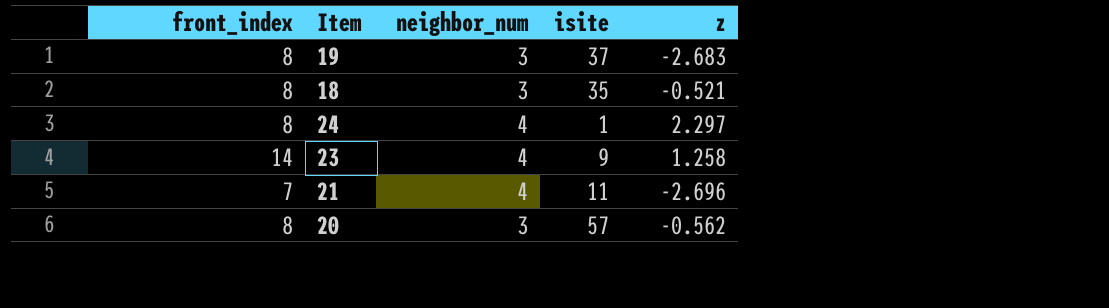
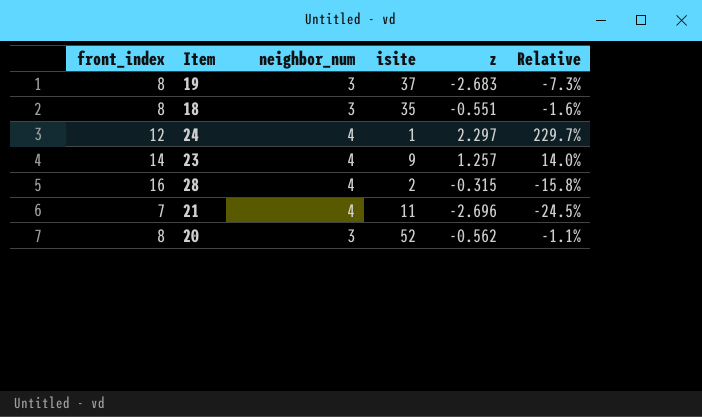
column Relative | formula: none -> [z] / [isite]
18 | z: -0.521 -> -0.551
24 | front_index: 8 -> 12
23 | z: 1.258 -> 1.257
row 28: none -> 16 | 4 | 2 | -0.315 | -15.8%
20 | isite: 57 -> 52

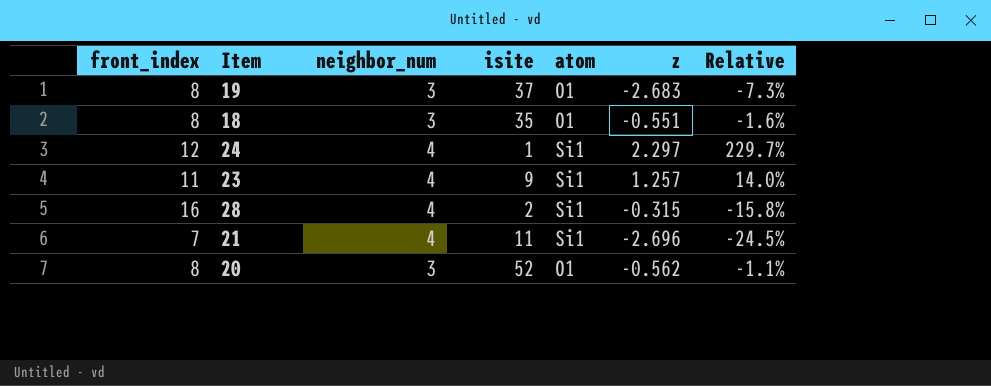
column atom | position: none -> 5
23 | front_index: 14 -> 11

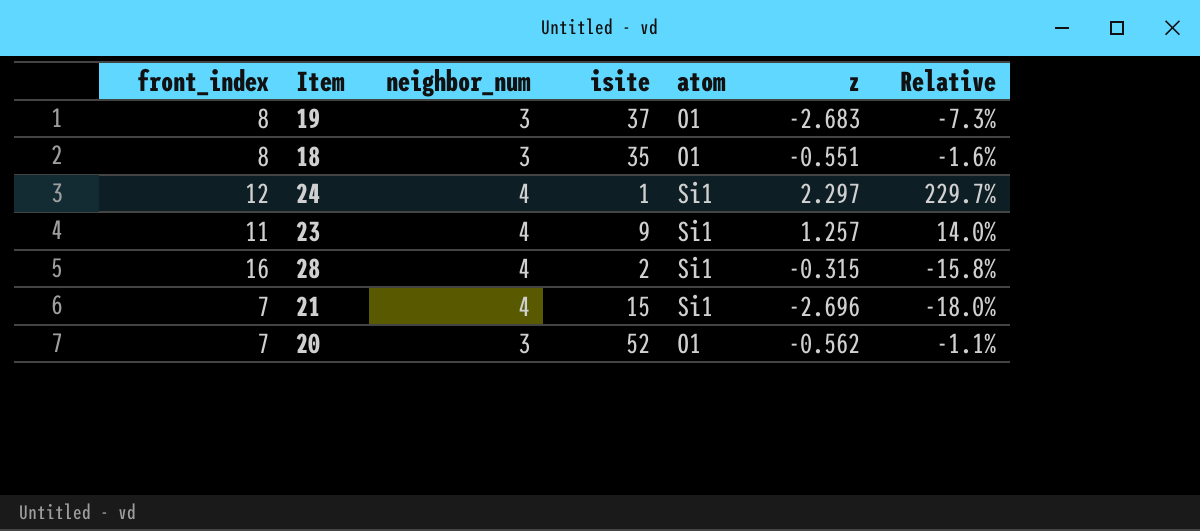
21 | isite: 11 -> 15
21 | Relative: -24.5% -> -18.0%
20 | front_index: 8 -> 7

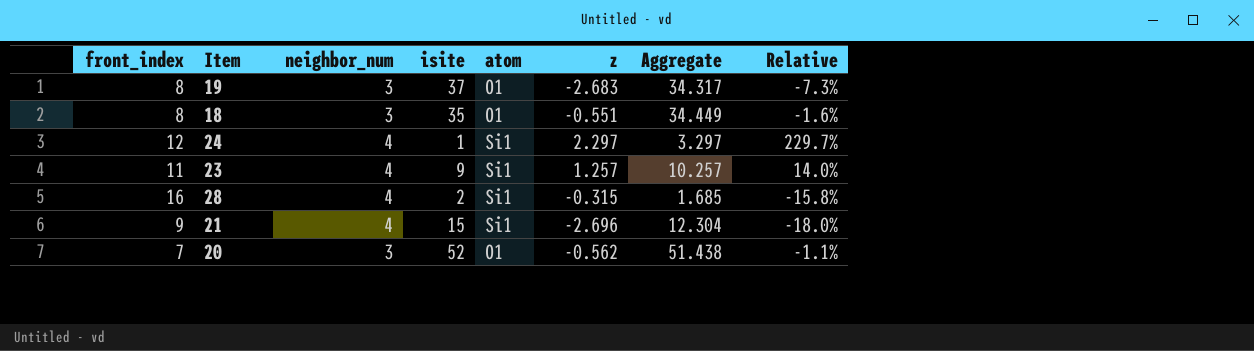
column Aggregate | formula: none -> [isite] + [z]
21 | front_index: 7 -> 9

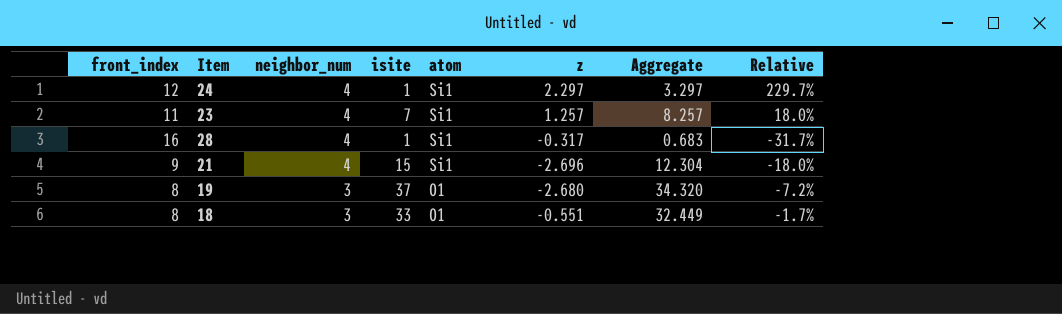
row order: none -> neighbor_num descending
row 20: 7 | 3 | 52 | O1 | -0.562 | 51.438 | -1.1% -> none
23 | isite: 9 -> 7
23 | Aggregate: 10.257 -> 8.257
23 | Relative: 14.0% -> 18.0%
28 | isite: 2 -> 1
28 | z: -0.315 -> -0.317
28 | Aggregate: 1.685 -> 0.683
28 | Relative: -15.8% -> -31.7%
19 | z: -2.683 -> -2.680
19 | Aggregate: 34.317 -> 34.320
19 | Relative: -7.3% -> -7.2%
18 | isite: 35 -> 33
18 | Aggregate: 34.449 -> 32.449
18 | Relative: -1.6% -> -1.7%

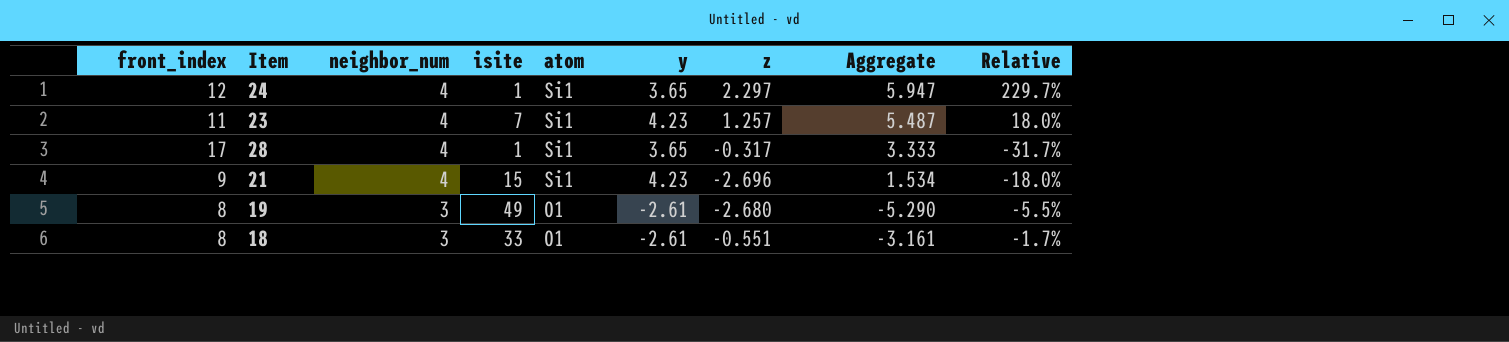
column y | position: none -> 6
column Aggregate | formula: [isite] + [z] -> [y] + [z]
28 | front_index: 16 -> 17
19 | isite: 37 -> 49
19 | Relative: -7.2% -> -5.5%

